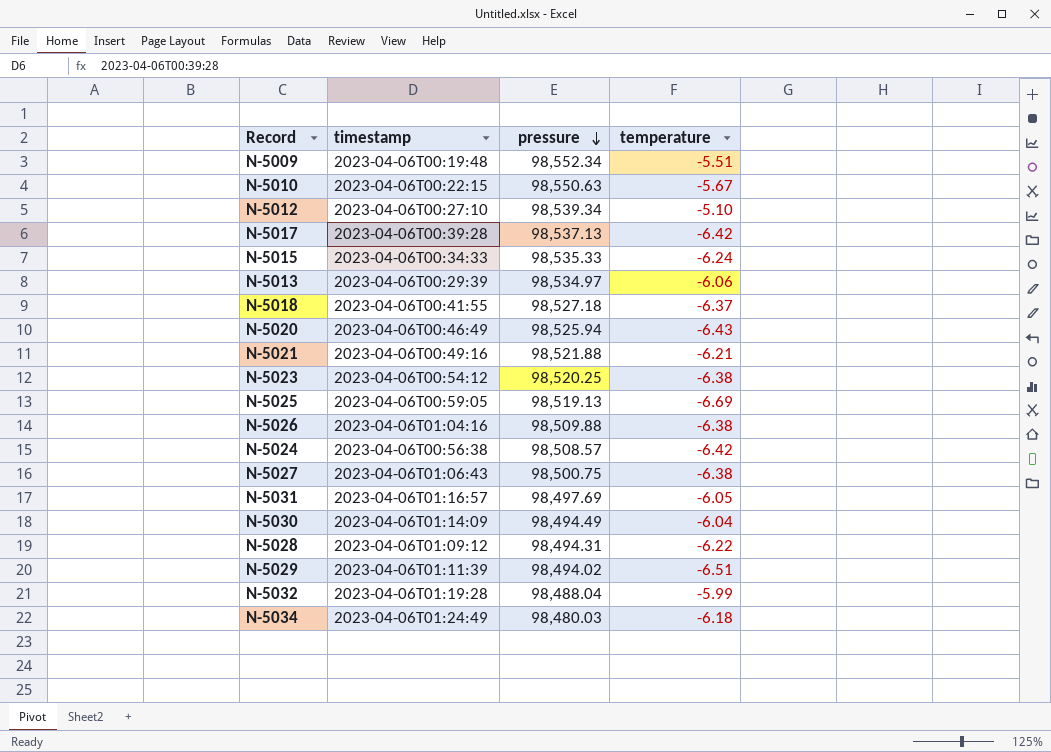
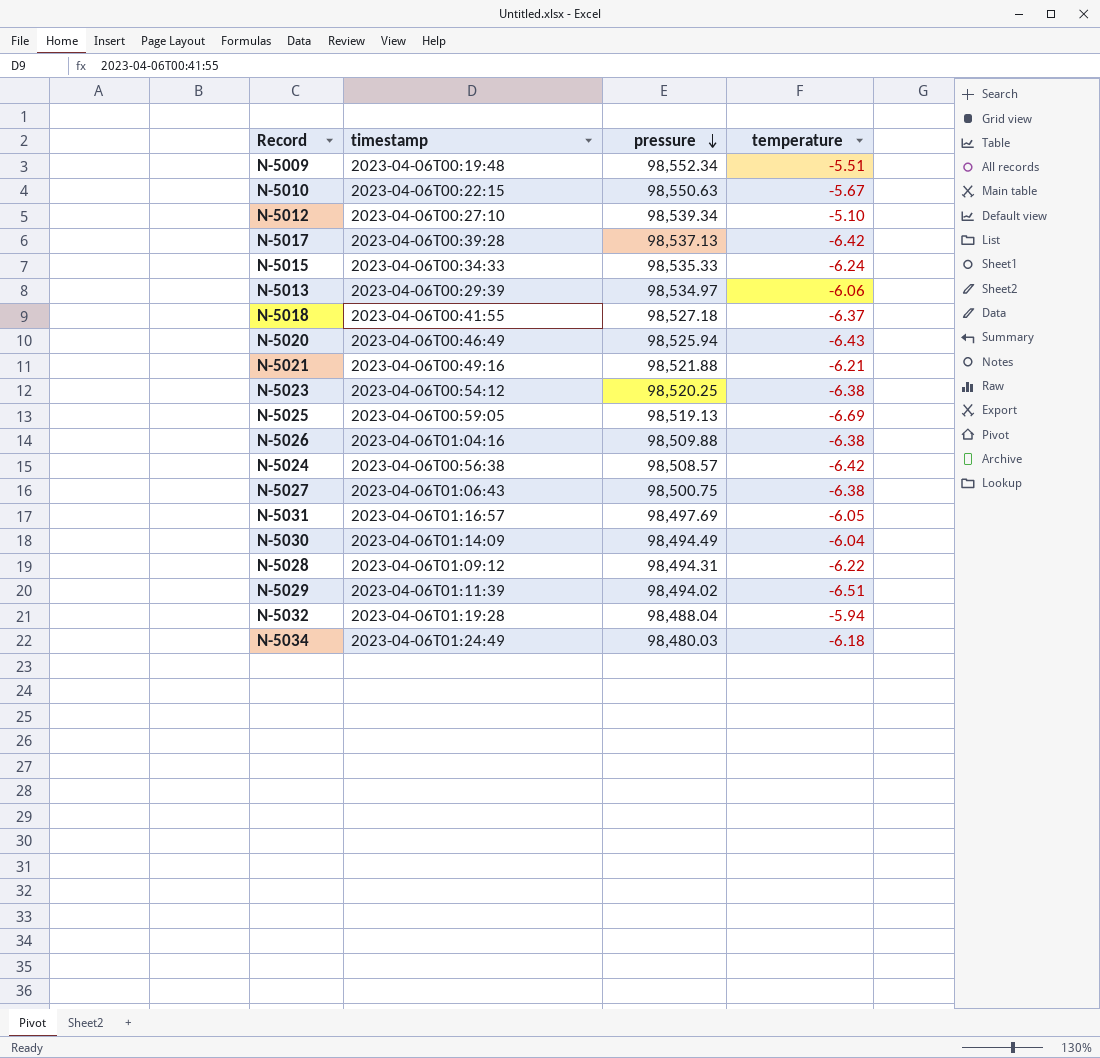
N-5032 | temperature: -5.99 -> -5.94

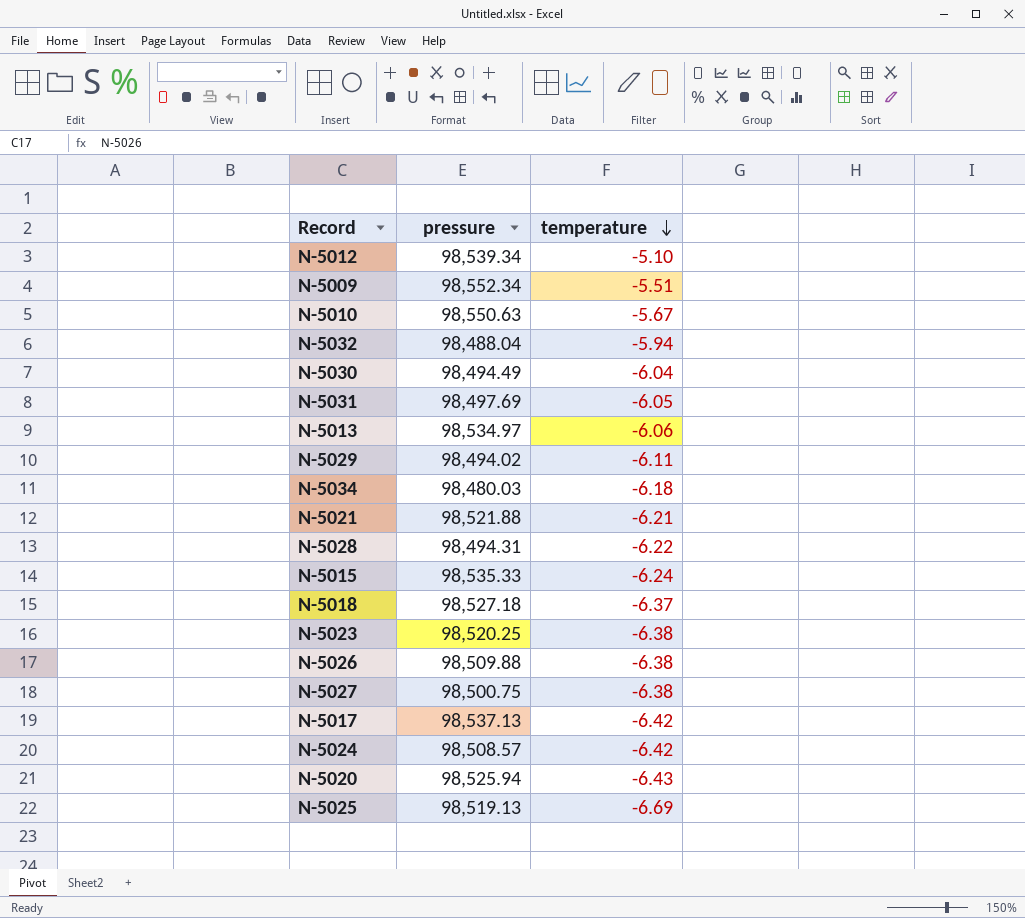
row order: pressure descending -> temperature descending
column timestamp | position: 2 -> none
N-5029 | temperature: -6.51 -> -6.11

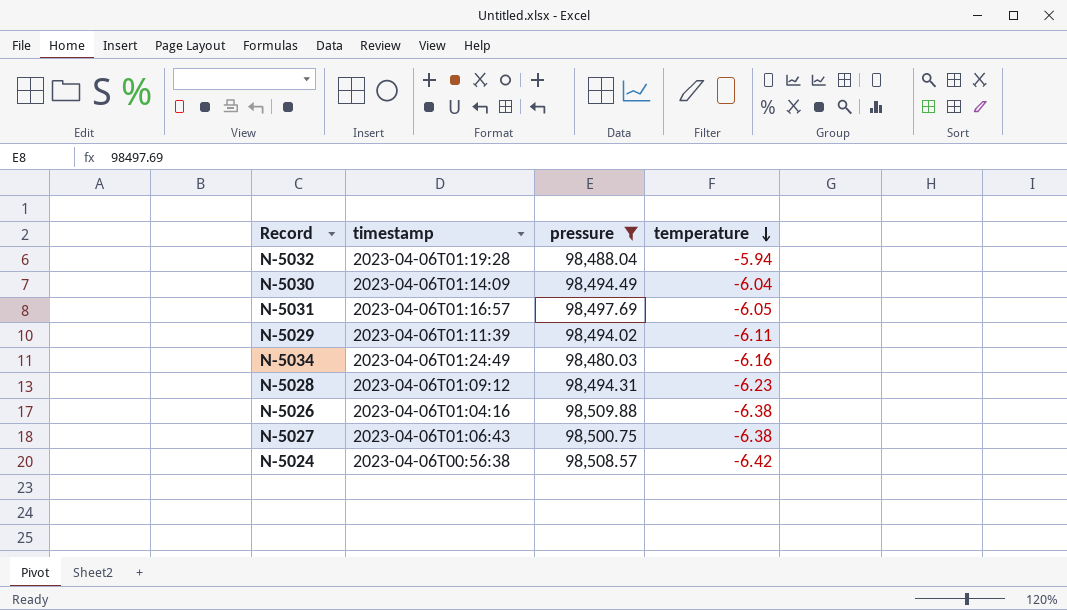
filter: none -> pressure <= 98,509.88
column timestamp | position: none -> 2
N-5034 | temperature: -6.18 -> -6.16
N-5028 | temperature: -6.22 -> -6.23

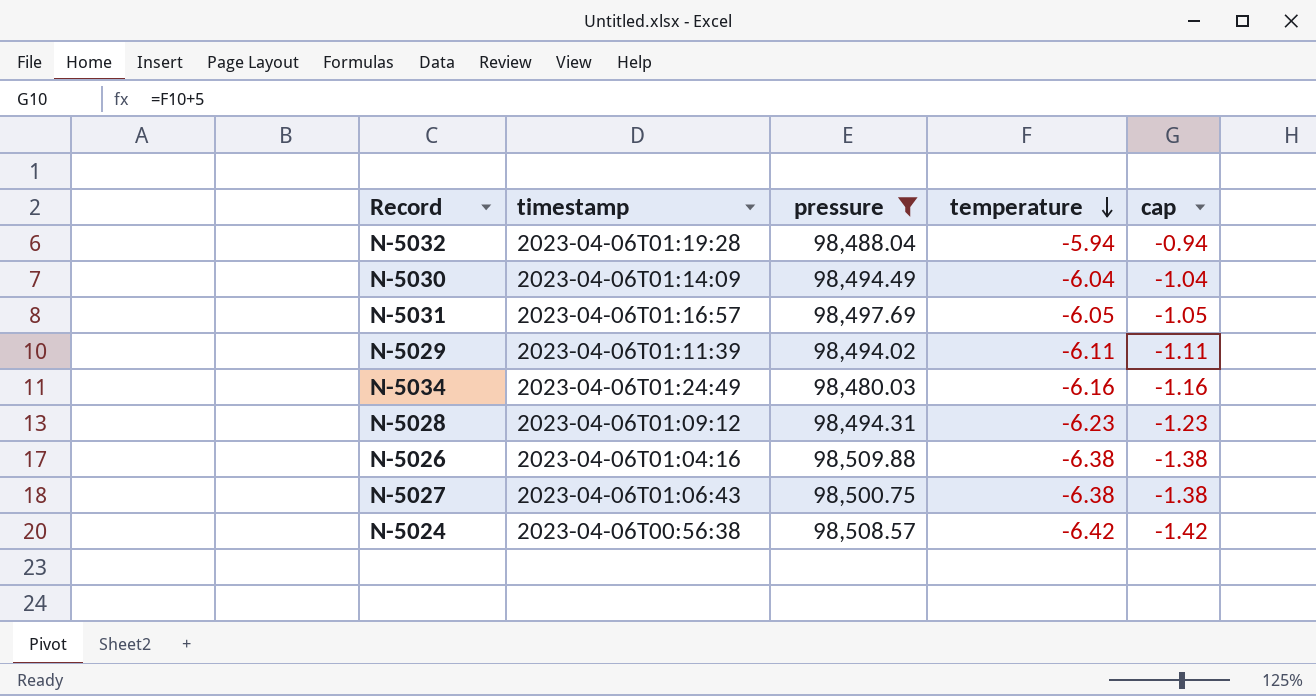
column cap | formula: none -> [temperature] + 5

